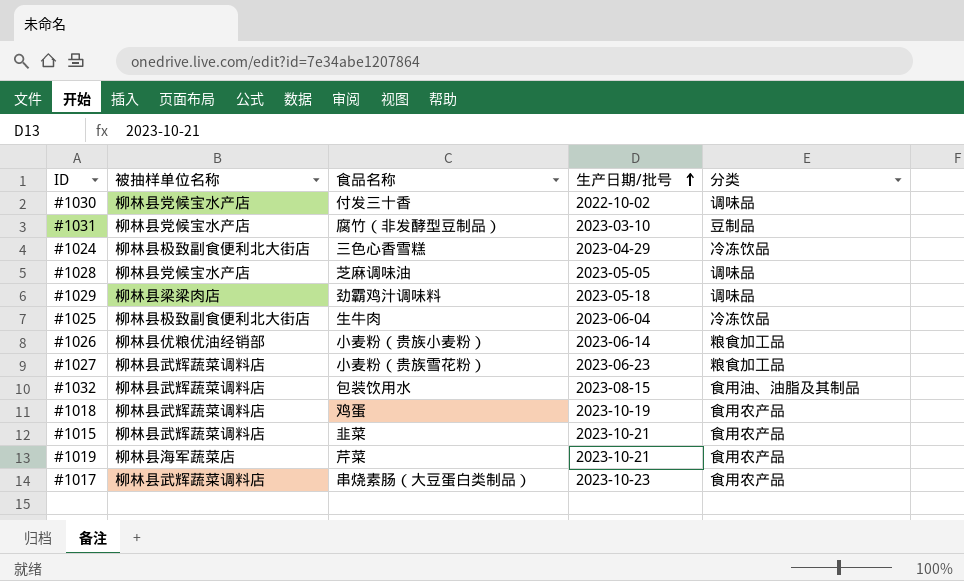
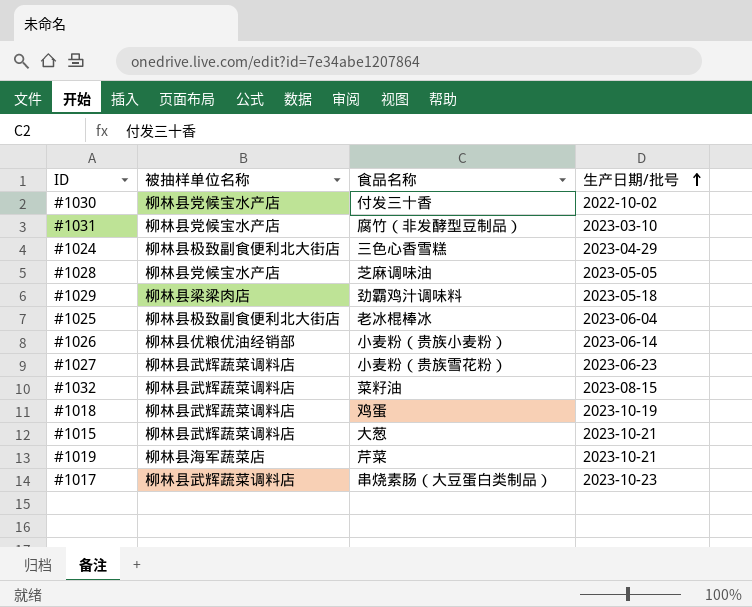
column 分类 | position: 5 -> none
#1025 | 食品名称: 生牛肉 -> 老冰棍棒冰
#1032 | 食品名称: 包装饮用水 -> 菜籽油
#1015 | 食品名称: 韭菜 -> 大葱

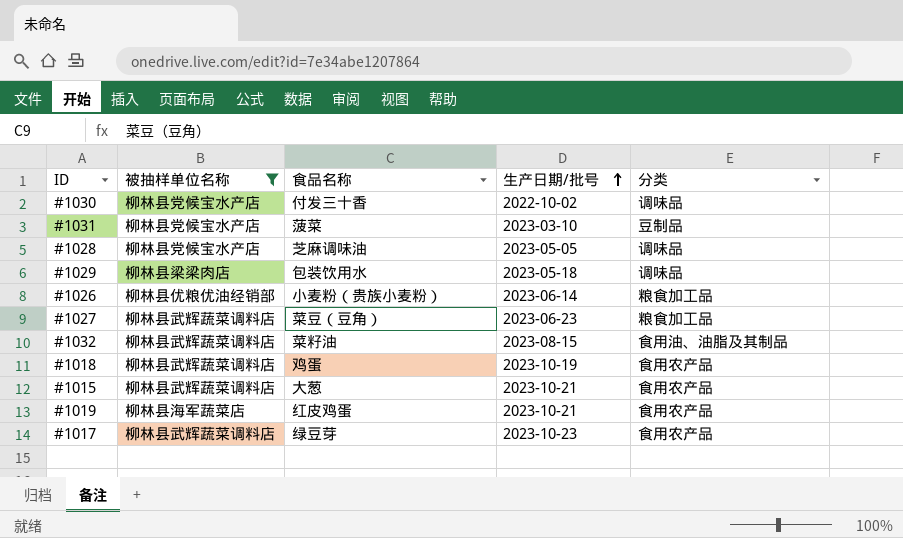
filter: none -> 被抽样单位名称 != 柳林县极致副食便利北大街店
column 分类 | position: none -> 5
#1031 | 食品名称: 腐竹（非发酵型豆制品） -> 菠菜
#1029 | 食品名称: 劲霸鸡汁调味料 -> 包装饮用水
#1027 | 食品名称: 小麦粉（贵族雪花粉） -> 菜豆（豆角）
#1019 | 食品名称: 芹菜 -> 红皮鸡蛋
#1017 | 食品名称: 串烧素肠（大豆蛋白类制品） -> 绿豆芽

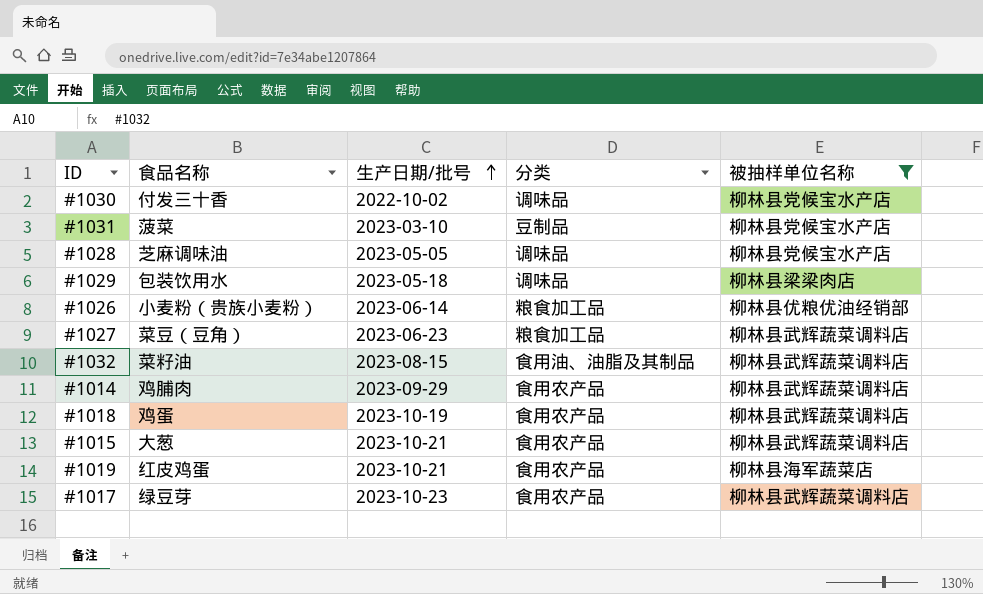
column 被抽样单位名称 | position: 2 -> 5
row #1014: none -> 鸡脯肉 | 2023-09-29 | 食用农产品 | 柳林县武辉蔬菜调料店

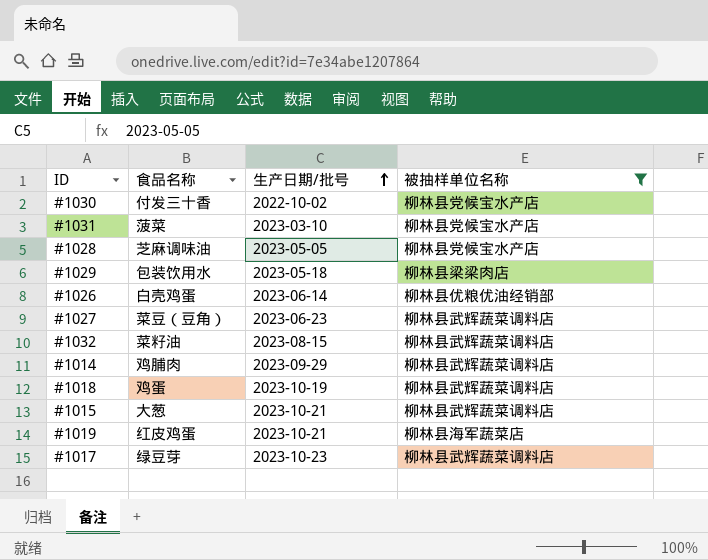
column 分类 | position: 4 -> none
#1026 | 食品名称: 小麦粉（贵族小麦粉） -> 白壳鸡蛋

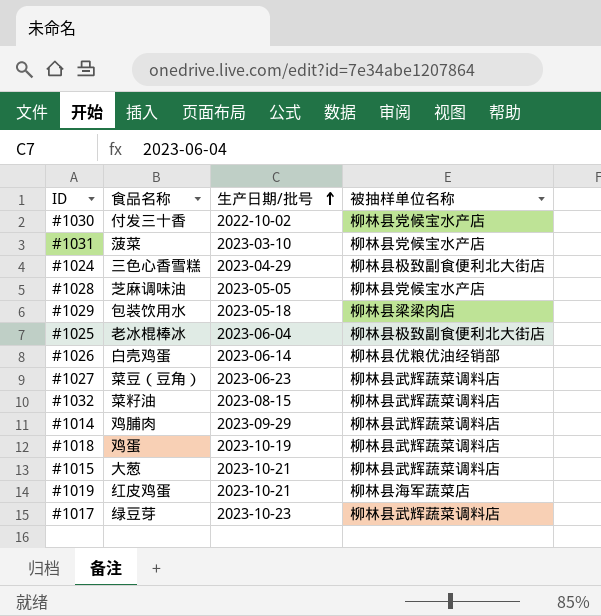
filter: 被抽样单位名称 != 柳林县极致副食便利北大街店 -> none

